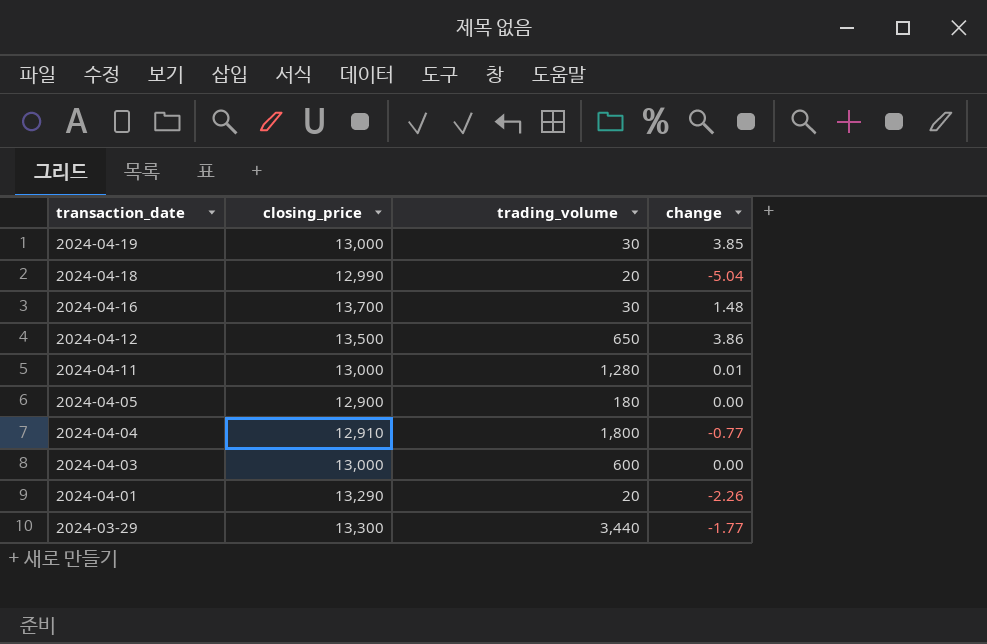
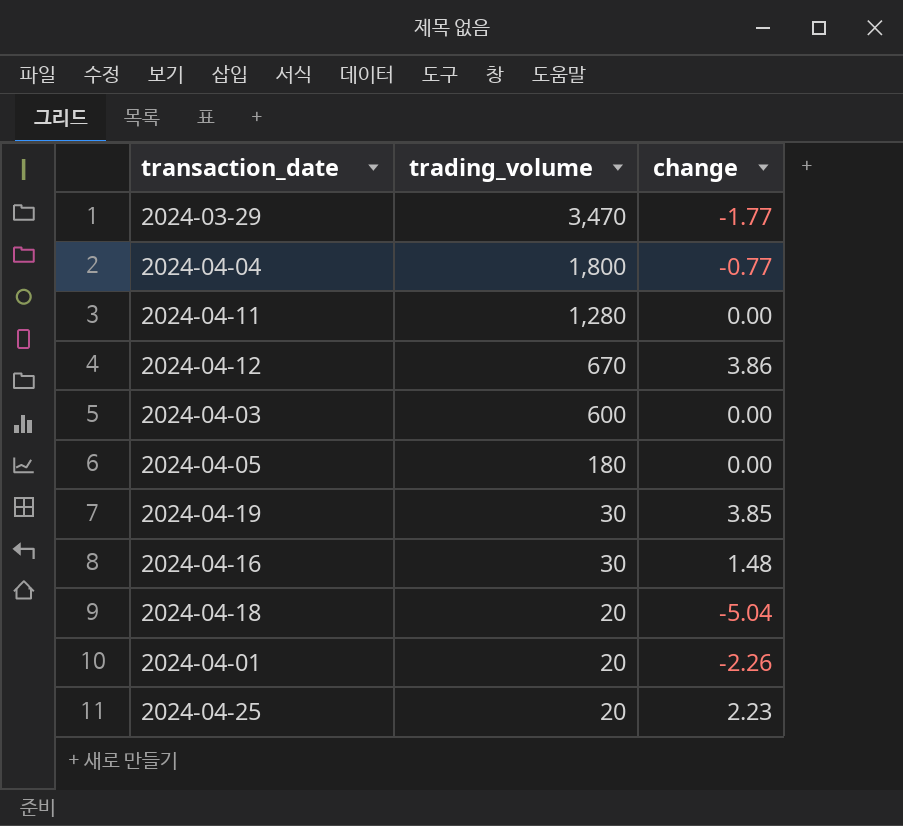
row order: transaction_date descending -> trading_volume descending
column closing_price | position: 2 -> none
2024-03-29 | trading_volume: 3,440 -> 3,470
2024-04-11 | change: 0.01 -> 0.00
2024-04-12 | trading_volume: 650 -> 670
row 2024-04-25: none -> 20 | 2.23

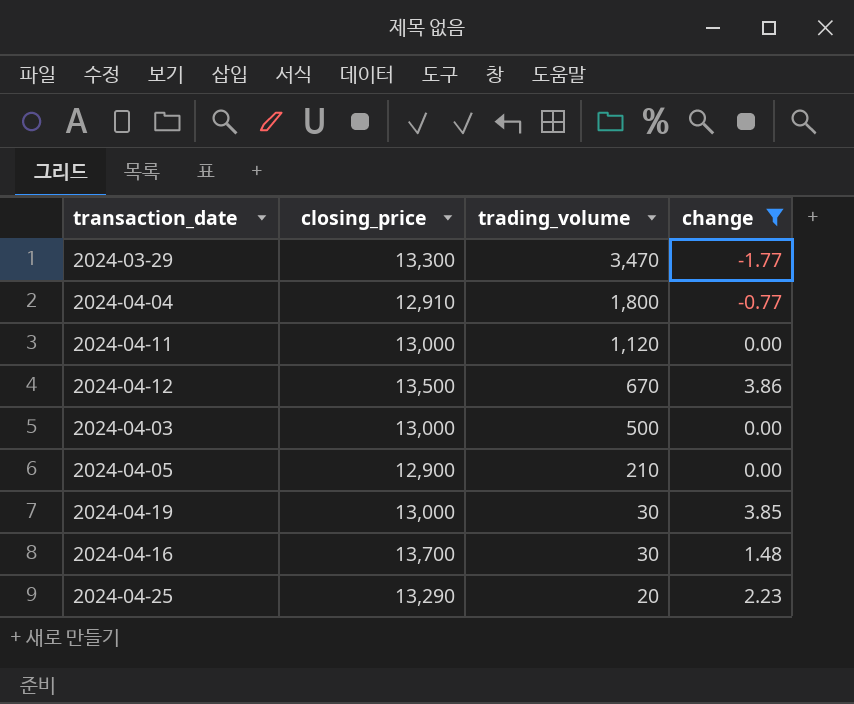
filter: none -> change >= -1.77
column closing_price | position: none -> 2
2024-04-11 | trading_volume: 1,280 -> 1,120
2024-04-03 | trading_volume: 600 -> 500
2024-04-05 | trading_volume: 180 -> 210

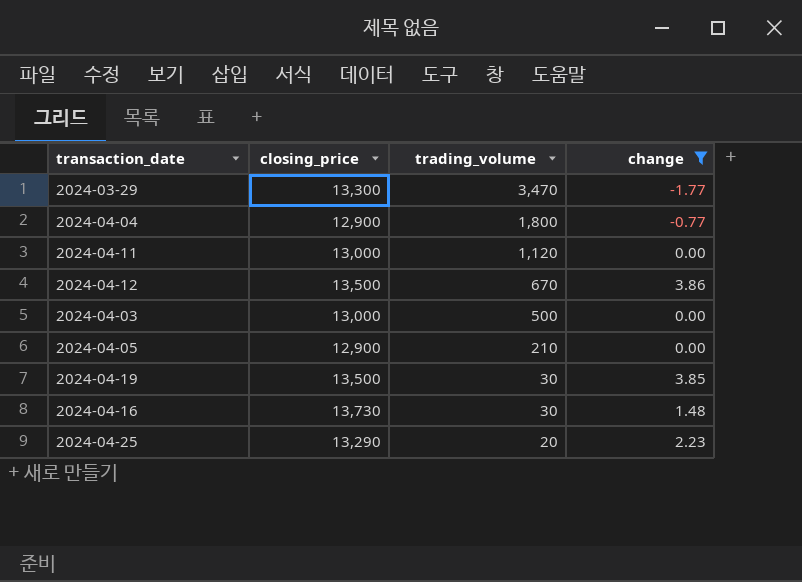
2024-04-04 | closing_price: 12,910 -> 12,900
2024-04-19 | closing_price: 13,000 -> 13,500
2024-04-16 | closing_price: 13,700 -> 13,730

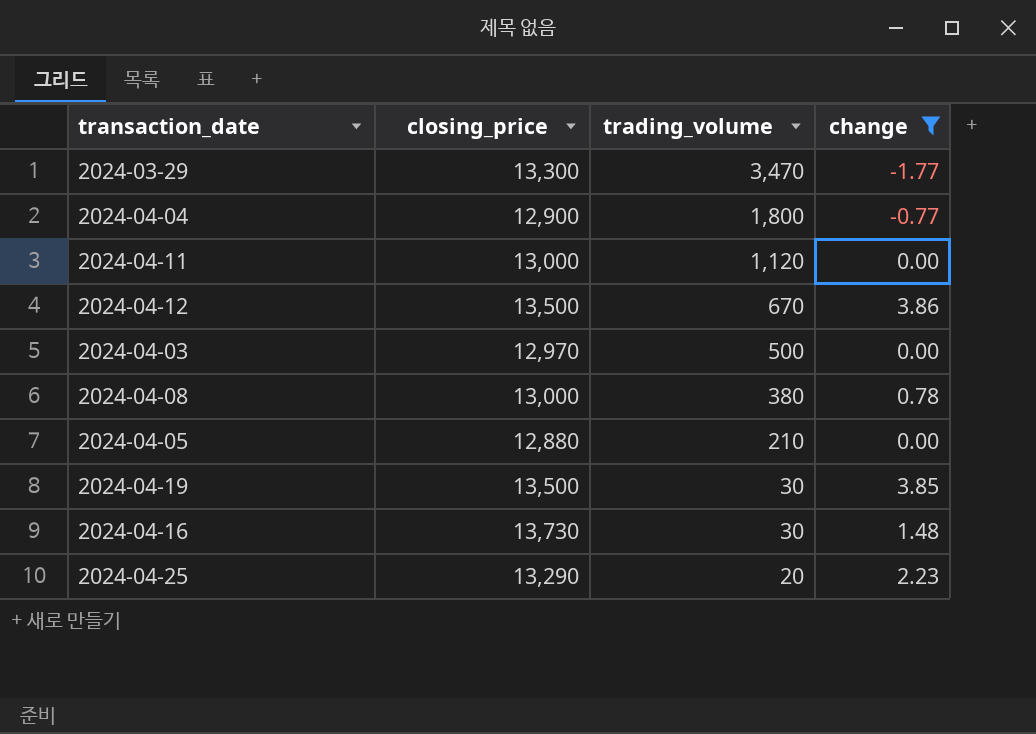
2024-04-03 | closing_price: 13,000 -> 12,970
row 2024-04-08: none -> 13,000 | 380 | 0.78
2024-04-05 | closing_price: 12,900 -> 12,880

